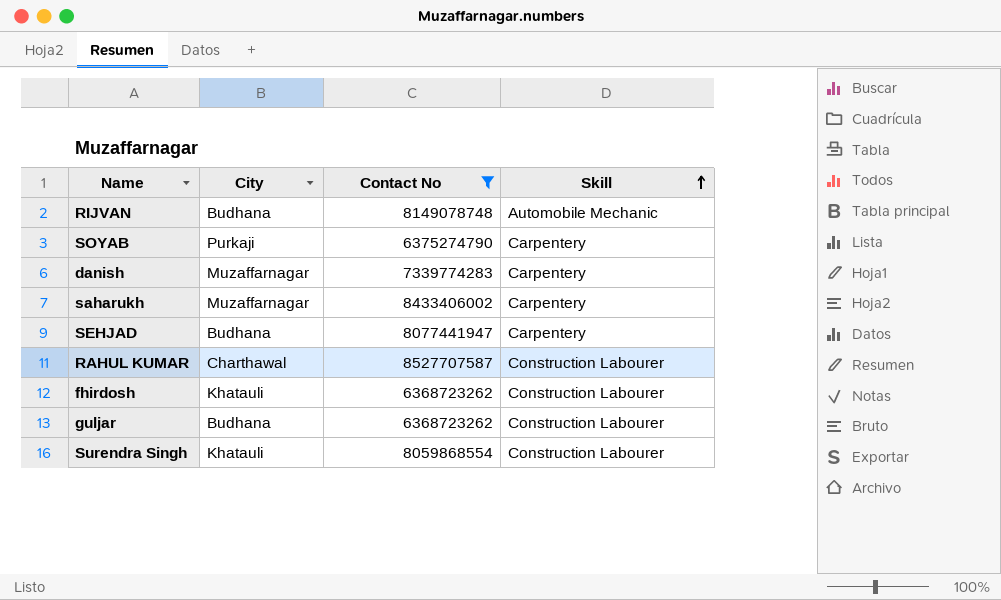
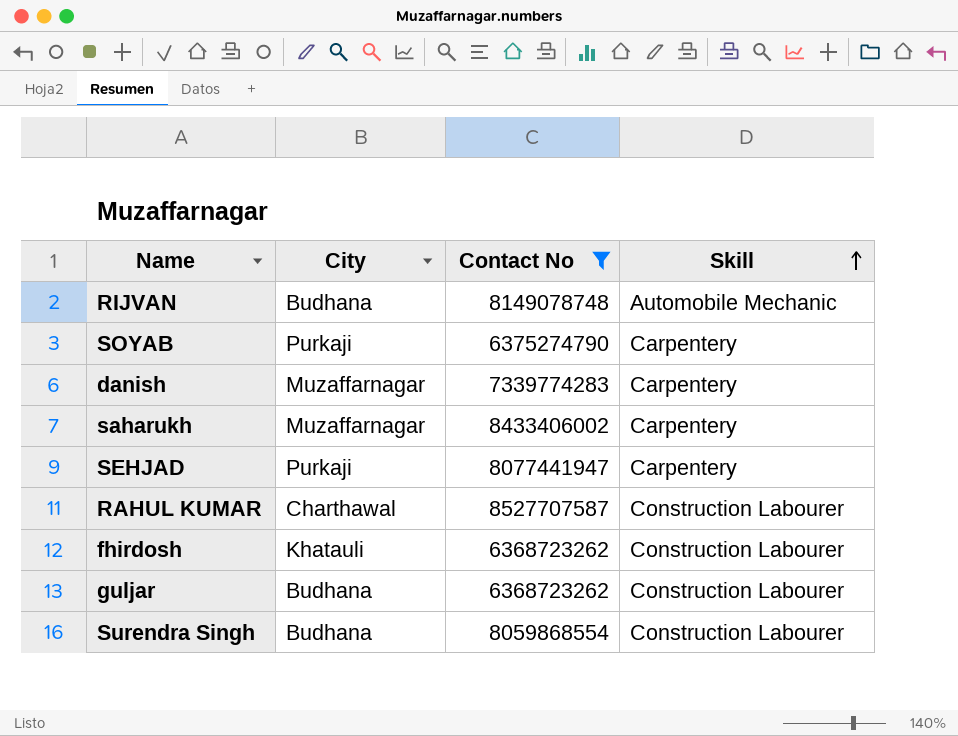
SEHJAD | City: Budhana -> Purkaji
Surendra Singh | City: Khatauli -> Budhana

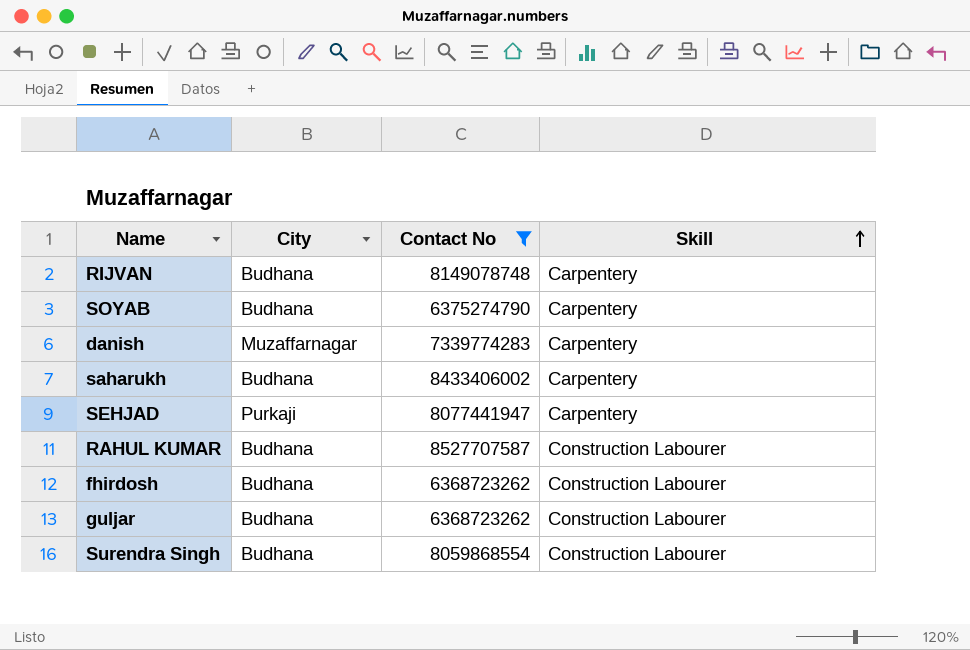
RIJVAN | Skill: Automobile Mechanic -> Carpentery
SOYAB | City: Purkaji -> Budhana
saharukh | City: Muzaffarnagar -> Budhana
RAHUL KUMAR | City: Charthawal -> Budhana
fhirdosh | City: Khatauli -> Budhana

